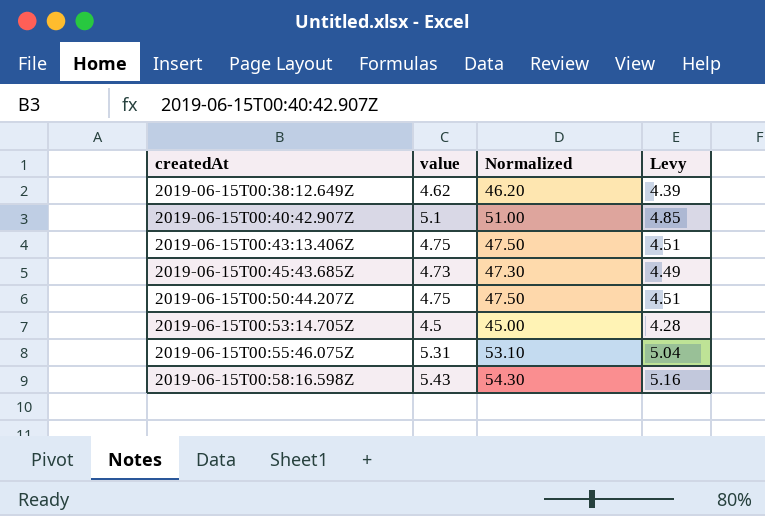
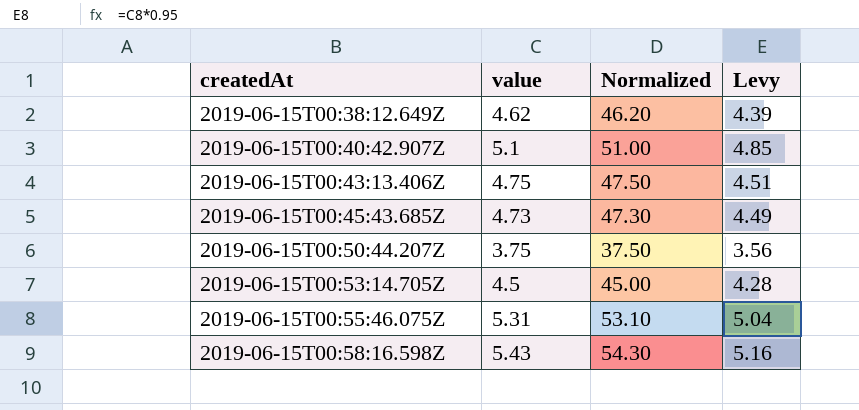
2019-06-15T00:50:44.207Z | value: 4.75 -> 3.75
2019-06-15T00:50:44.207Z | Normalized: 47.50 -> 37.50
2019-06-15T00:50:44.207Z | Levy: 4.51 -> 3.56

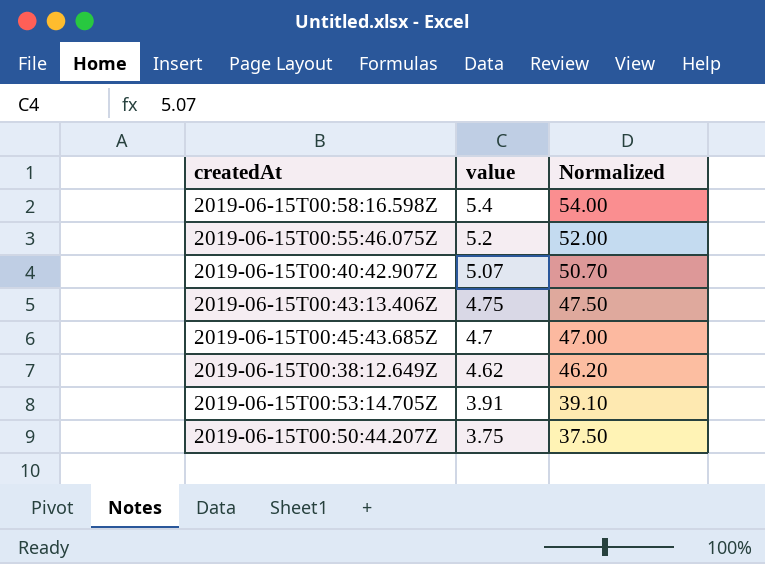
row order: createdAt ascending -> value descending
column Levy | formula: [value] * 0.95 -> none
2019-06-15T00:58:16.598Z | value: 5.43 -> 5.4
2019-06-15T00:58:16.598Z | Normalized: 54.30 -> 54.00
2019-06-15T00:55:46.075Z | value: 5.31 -> 5.2
2019-06-15T00:55:46.075Z | Normalized: 53.10 -> 52.00
2019-06-15T00:40:42.907Z | value: 5.1 -> 5.07
2019-06-15T00:40:42.907Z | Normalized: 51.00 -> 50.70
2019-06-15T00:45:43.685Z | value: 4.73 -> 4.7
2019-06-15T00:45:43.685Z | Normalized: 47.30 -> 47.00
2019-06-15T00:53:14.705Z | value: 4.5 -> 3.91
2019-06-15T00:53:14.705Z | Normalized: 45.00 -> 39.10

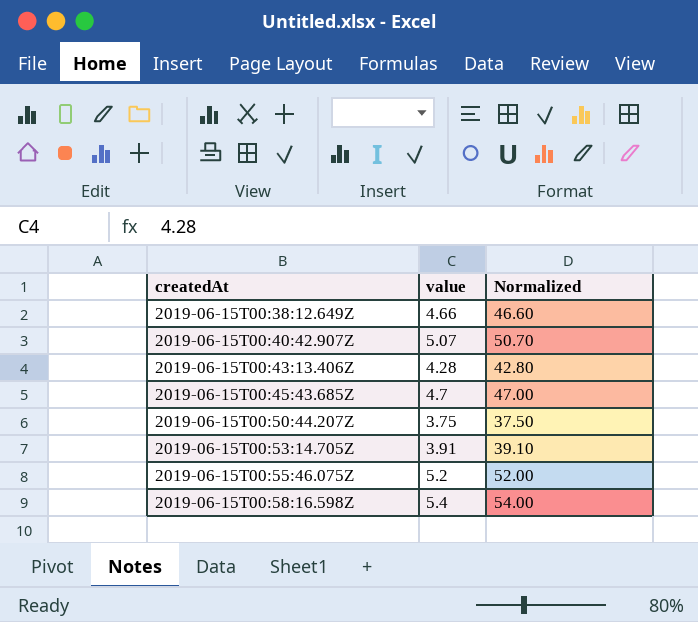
row order: value descending -> createdAt ascending
2019-06-15T00:38:12.649Z | value: 4.62 -> 4.66
2019-06-15T00:38:12.649Z | Normalized: 46.20 -> 46.60
2019-06-15T00:43:13.406Z | value: 4.75 -> 4.28
2019-06-15T00:43:13.406Z | Normalized: 47.50 -> 42.80

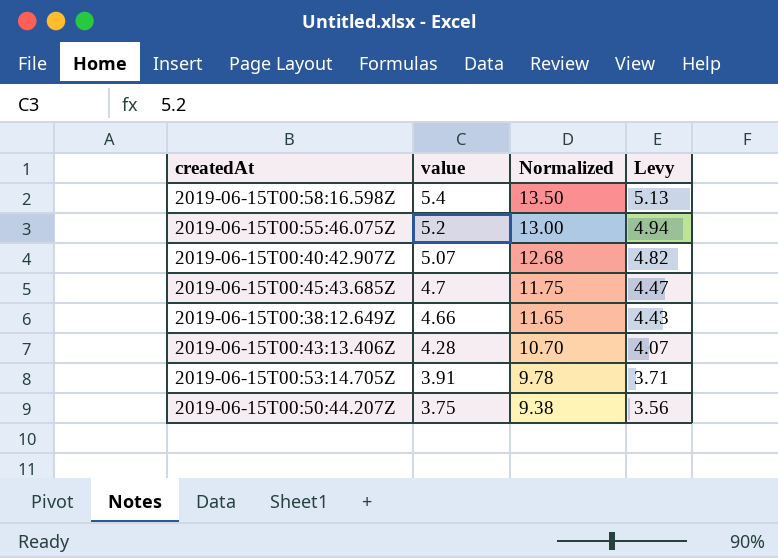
row order: createdAt ascending -> value descending
column Normalized | formula: [value] * 10 -> [value] * 2.5
column Levy | formula: none -> [value] * 0.95

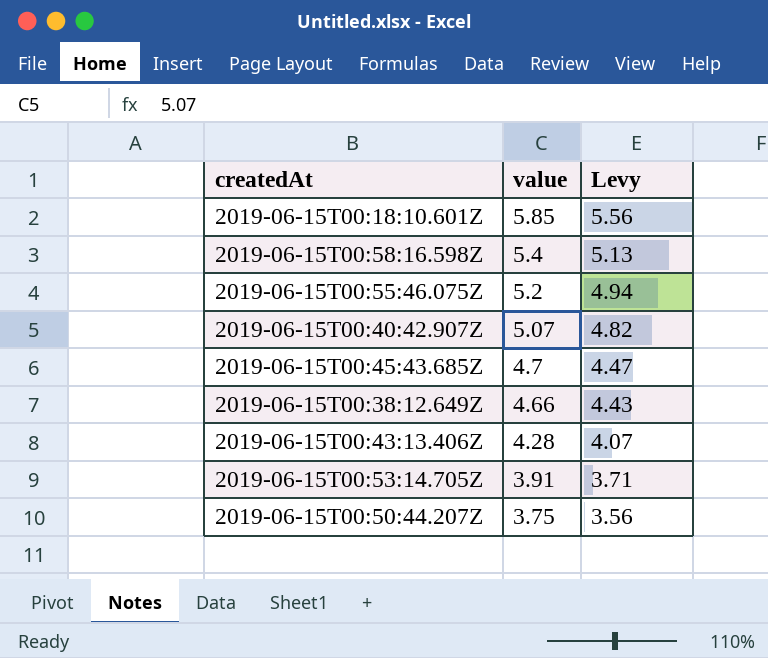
column Normalized | formula: [value] * 2.5 -> none
row 2019-06-15T00:18:10.601Z: none -> 5.85 | 5.56

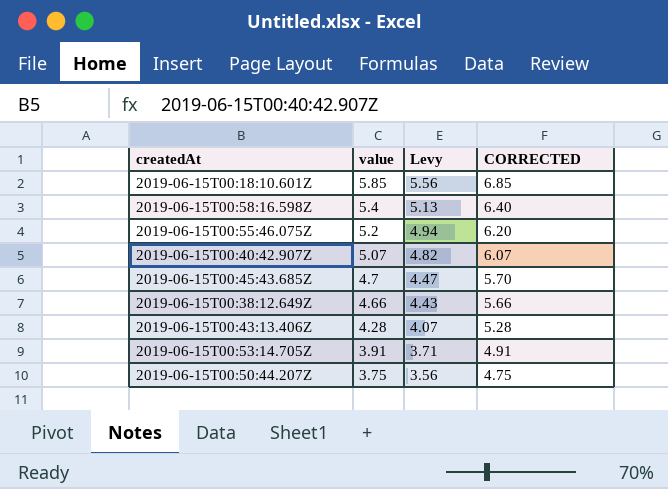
column CORRECTED | formula: none -> [value] + 1

